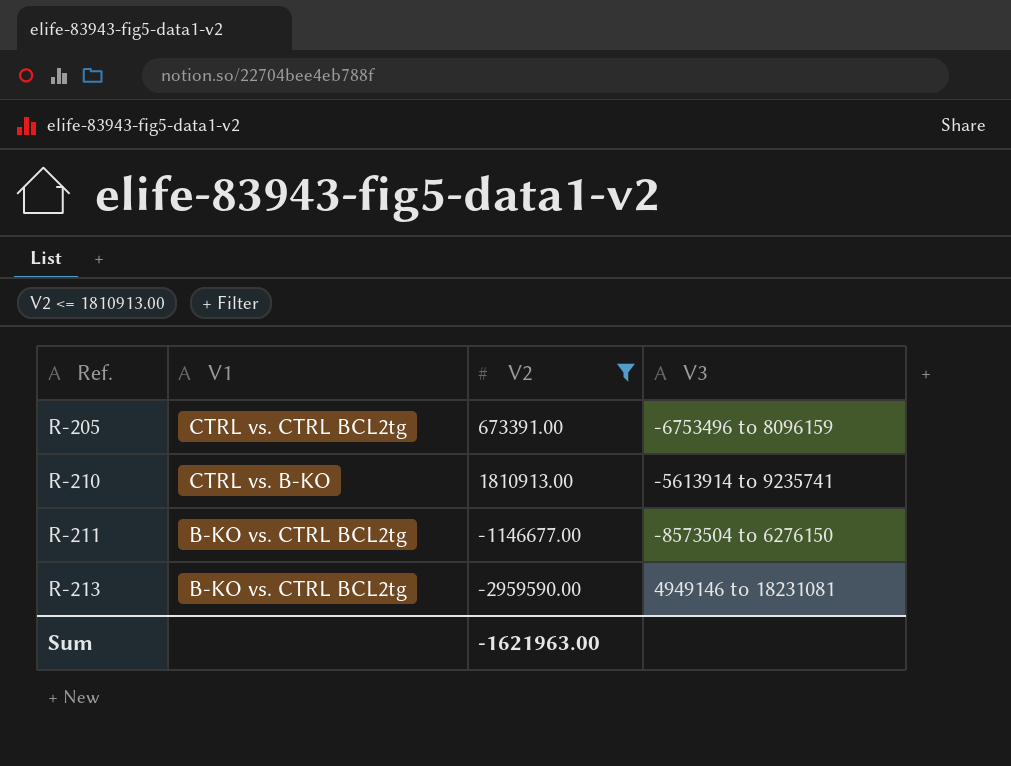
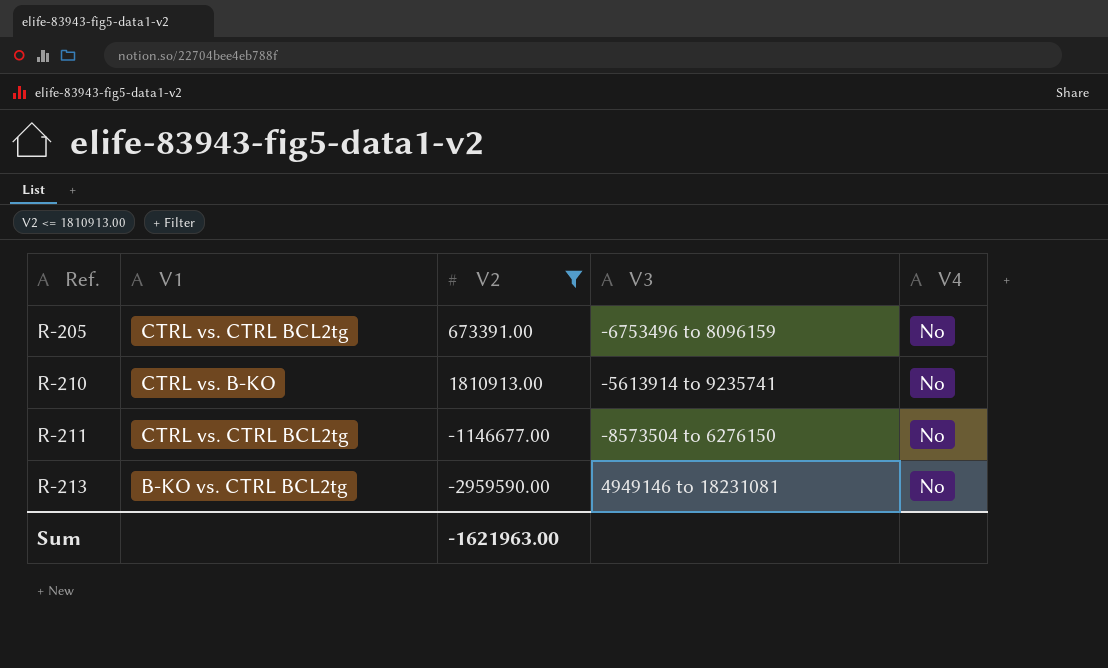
column V4 | position: none -> 5
R-211 | V1: B-KO vs. CTRL BCL2tg -> CTRL vs. CTRL BCL2tg

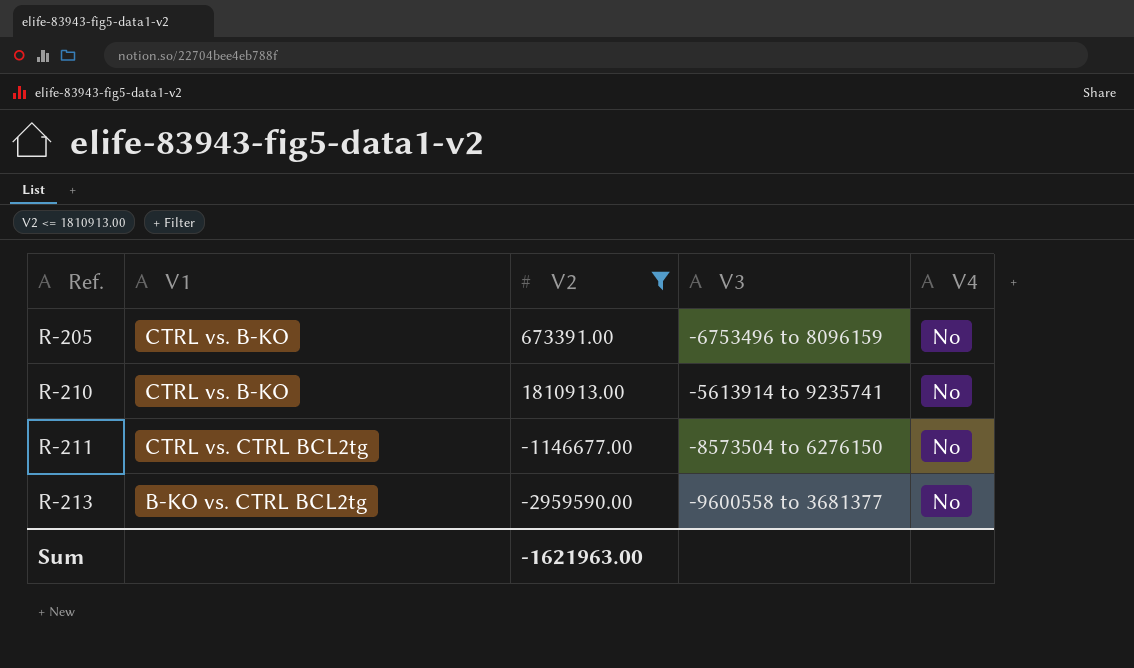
R-205 | V1: CTRL vs. CTRL BCL2tg -> CTRL vs. B-KO
R-213 | V3: 4949146 to 18231081 -> -9600558 to 3681377

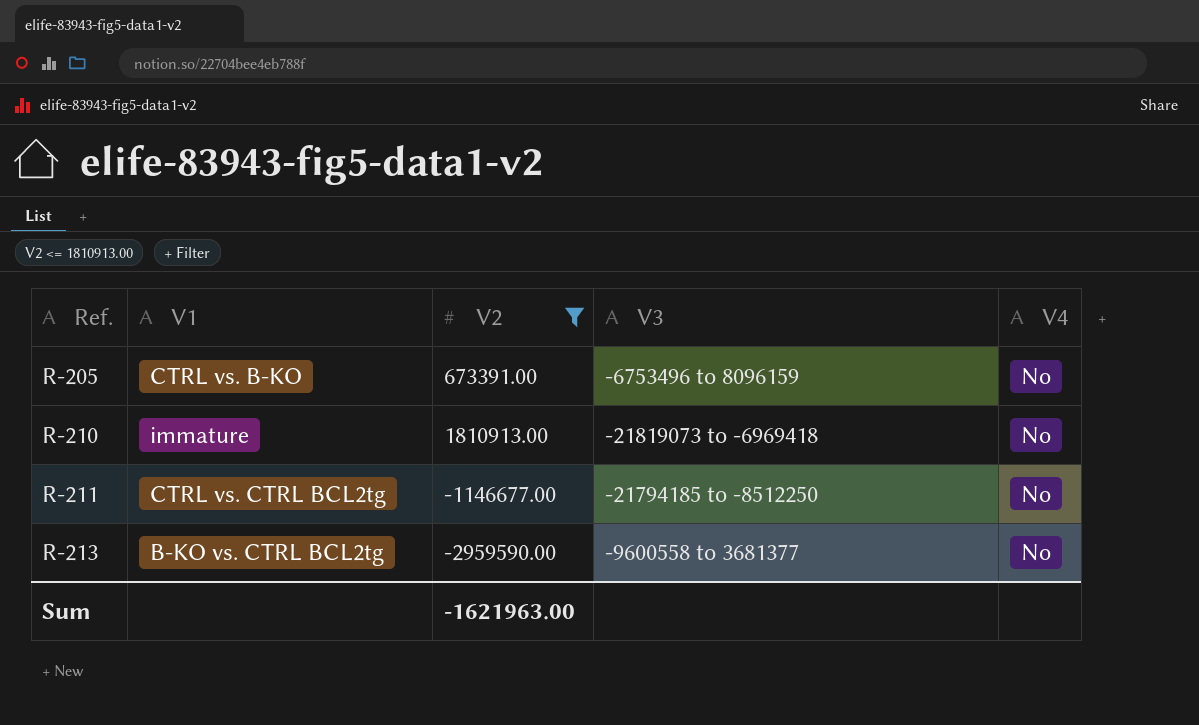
R-210 | V1: CTRL vs. B-KO -> immature
R-210 | V3: -5613914 to 9235741 -> -21819073 to -6969418
R-211 | V3: -8573504 to 6276150 -> -21794185 to -8512250

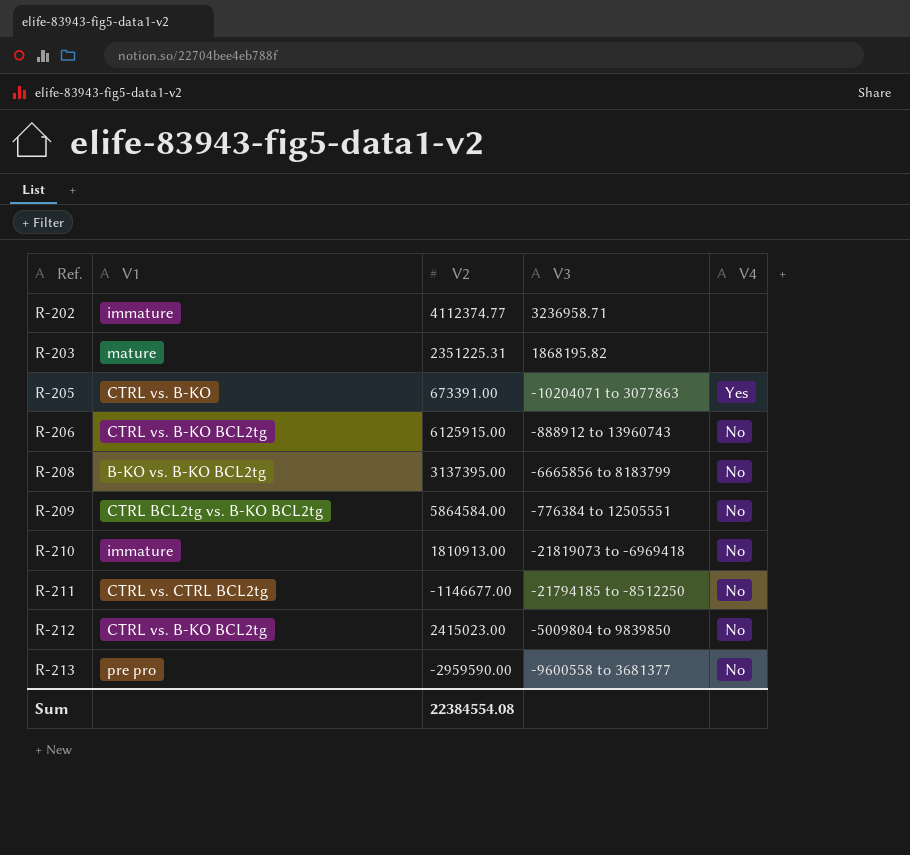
filter: V2 <= 1810913.00 -> none
R-205 | V3: -6753496 to 8096159 -> -10204071 to 3077863
R-205 | V4: No -> Yes
R-213 | V1: B-KO vs. CTRL BCL2tg -> pre pro
Sum | V2: -1621963.00 -> 22384554.08

